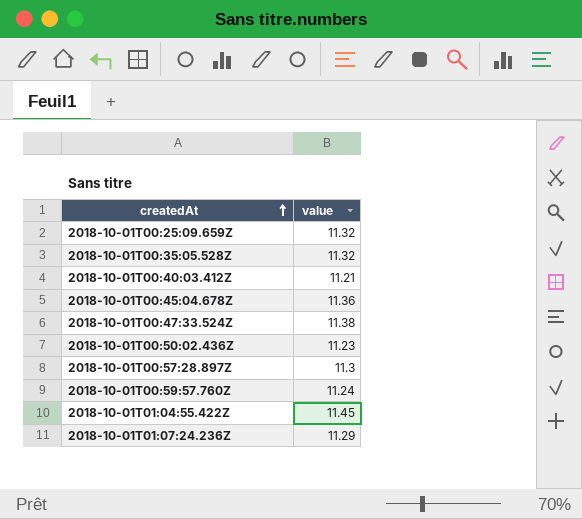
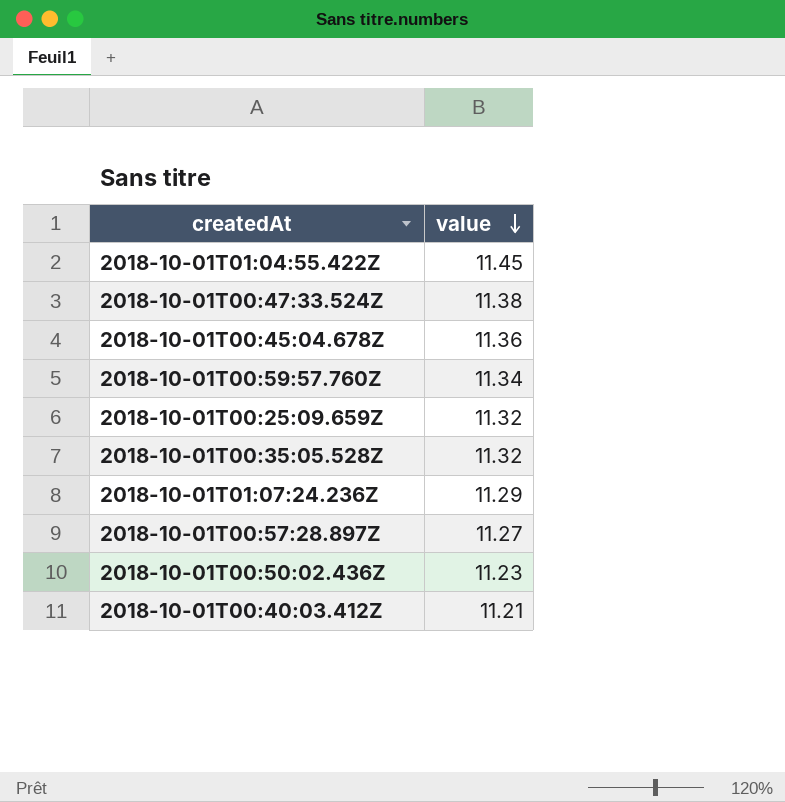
row order: createdAt ascending -> value descending
2018-10-01T00:59:57.760Z | value: 11.24 -> 11.34
2018-10-01T00:57:28.897Z | value: 11.3 -> 11.27

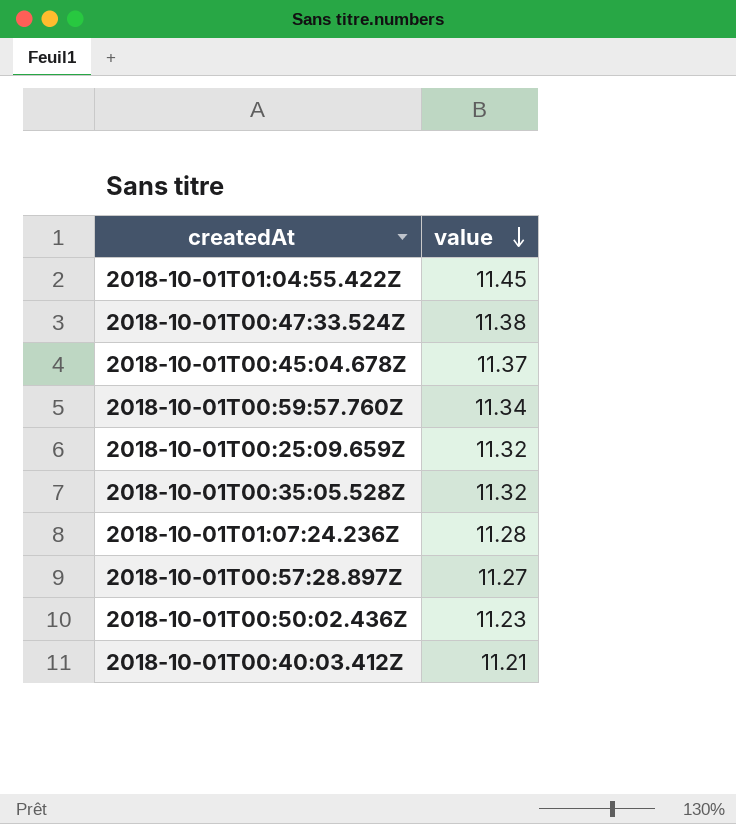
2018-10-01T00:45:04.678Z | value: 11.36 -> 11.37
2018-10-01T01:07:24.236Z | value: 11.29 -> 11.28

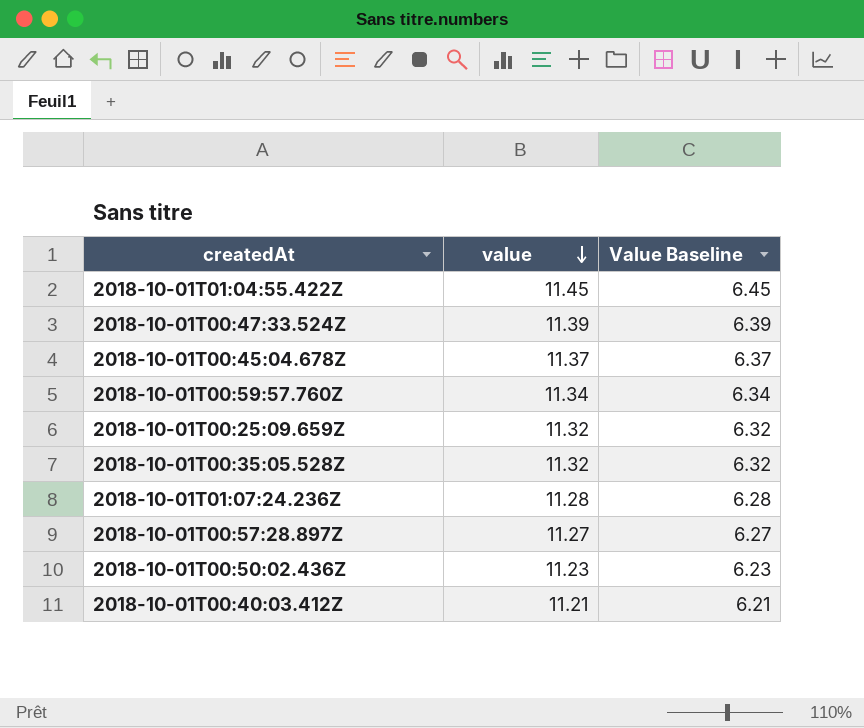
column Value Baseline | formula: none -> [value] - 5
2018-10-01T00:47:33.524Z | value: 11.38 -> 11.39

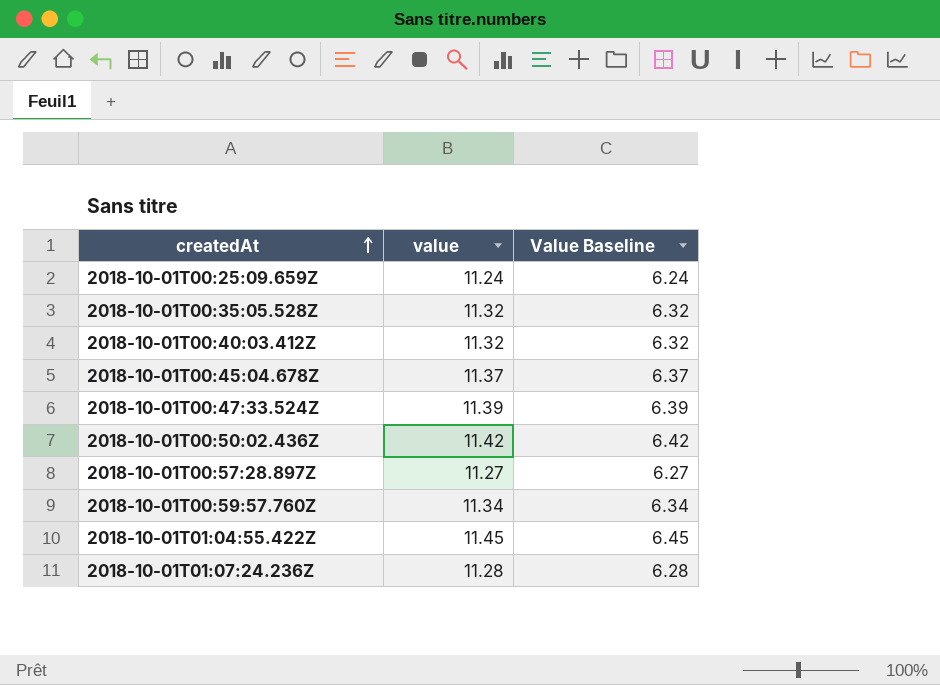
row order: value descending -> createdAt ascending
2018-10-01T00:25:09.659Z | value: 11.32 -> 11.24
2018-10-01T00:25:09.659Z | Value Baseline: 6.32 -> 6.24
2018-10-01T00:40:03.412Z | value: 11.21 -> 11.32
2018-10-01T00:40:03.412Z | Value Baseline: 6.21 -> 6.32
2018-10-01T00:50:02.436Z | value: 11.23 -> 11.42
2018-10-01T00:50:02.436Z | Value Baseline: 6.23 -> 6.42

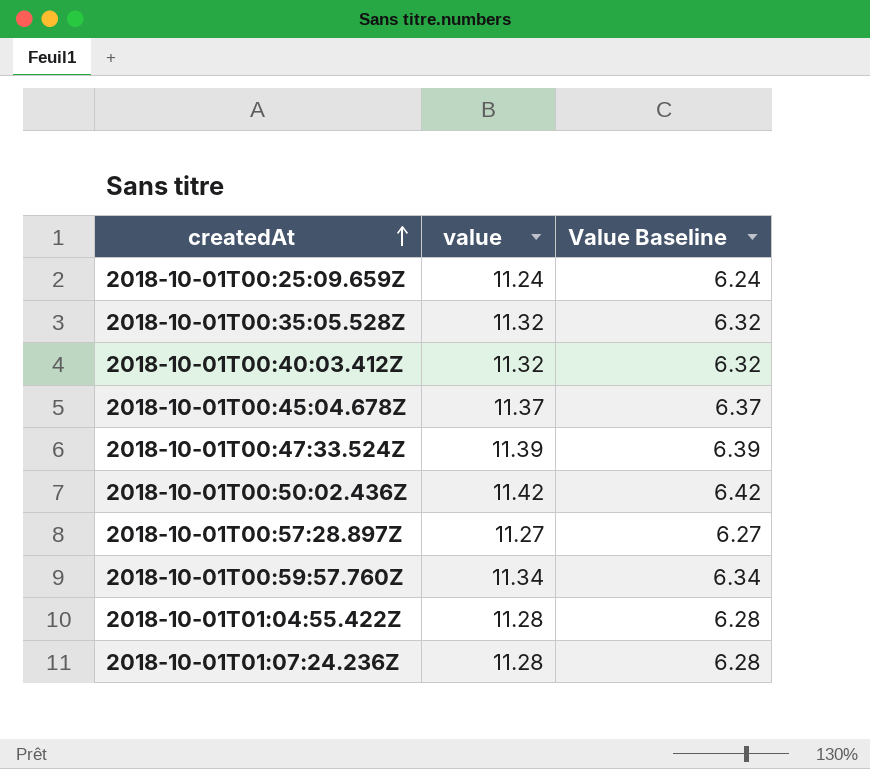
2018-10-01T01:04:55.422Z | value: 11.45 -> 11.28
2018-10-01T01:04:55.422Z | Value Baseline: 6.45 -> 6.28

